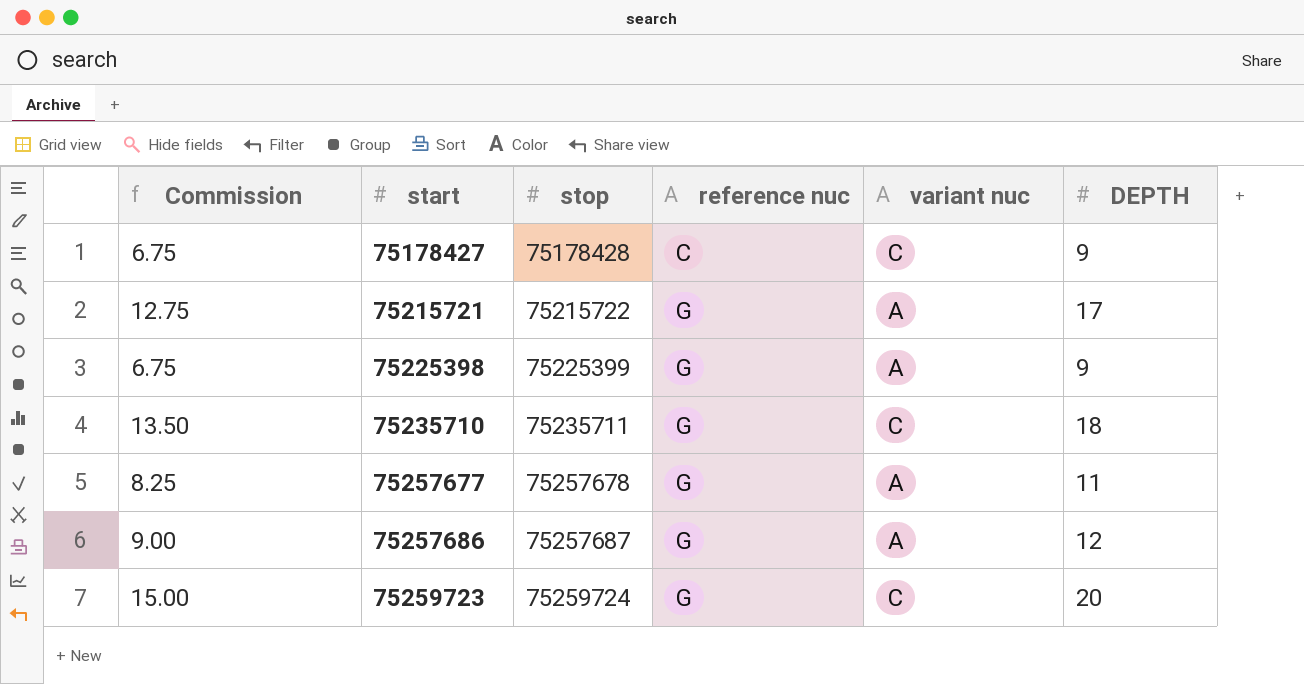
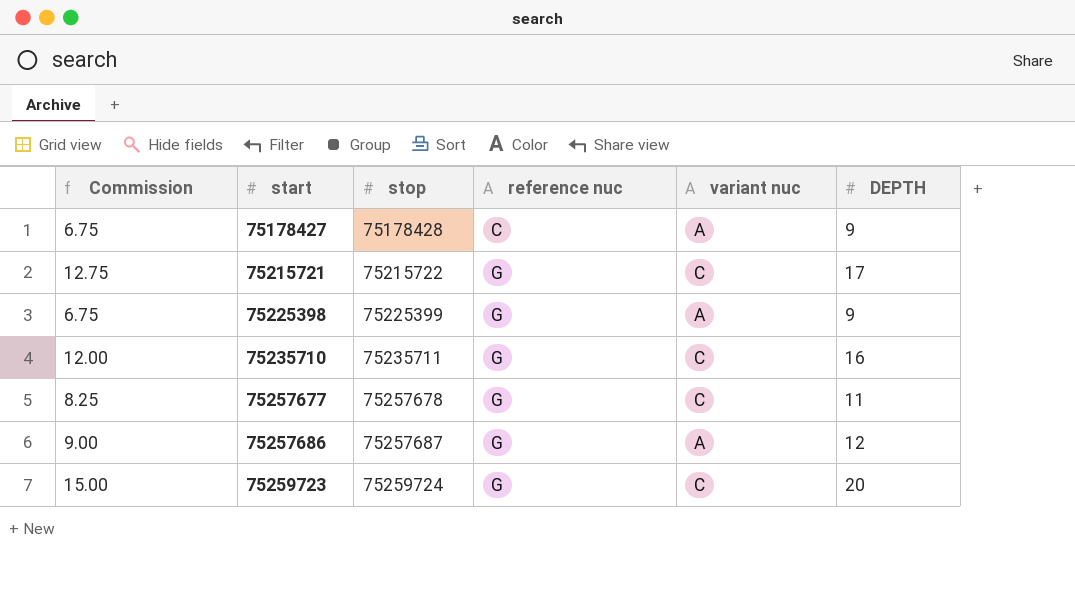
75178427 | variant nuc: C -> A
75215721 | variant nuc: A -> C
75235710 | Commission: 13.50 -> 12.00
75235710 | DEPTH: 18 -> 16
75257677 | variant nuc: A -> C

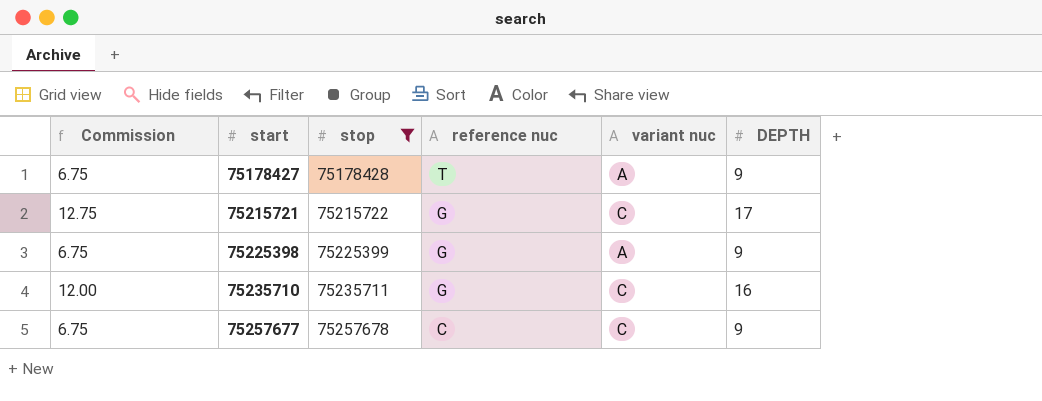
filter: none -> stop <= 75257678
75178427 | reference nuc: C -> T
75257677 | Commission: 8.25 -> 6.75
75257677 | reference nuc: G -> C
75257677 | DEPTH: 11 -> 9

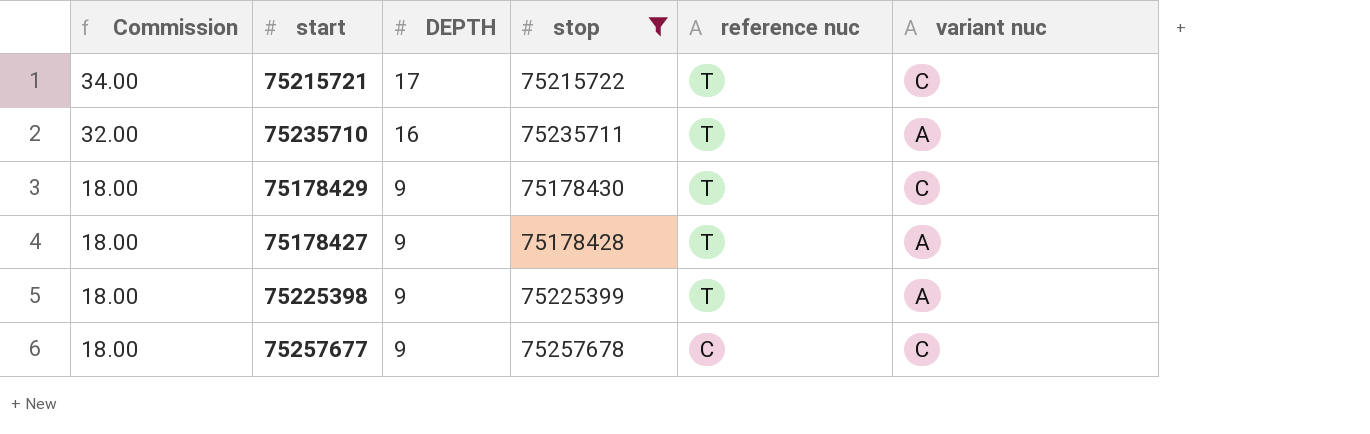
row order: start ascending -> Commission descending
column Commission | formula: [DEPTH] * 0.75 -> [DEPTH] * 2
column DEPTH | position: 6 -> 3
75215721 | reference nuc: G -> T
75235710 | reference nuc: G -> T
75235710 | variant nuc: C -> A
row 75178429: none -> 18.00 | 9 | 75178430 | T | C
75225398 | reference nuc: G -> T

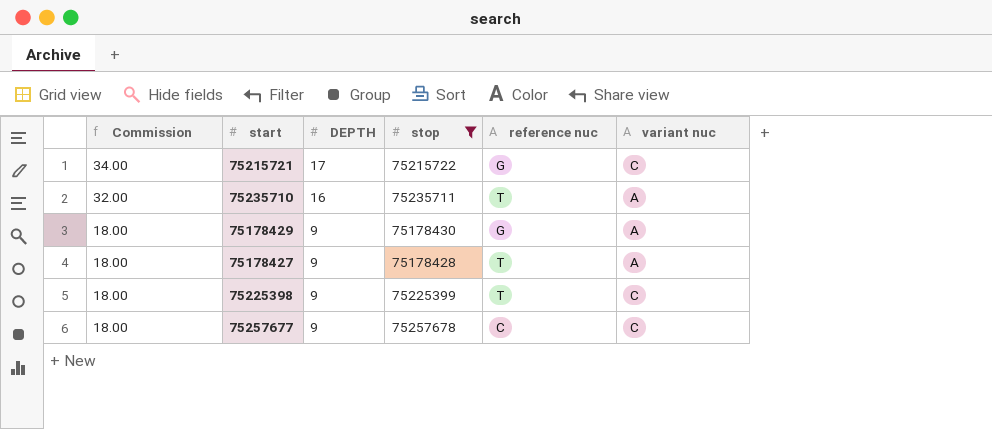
75215721 | reference nuc: T -> G
75178429 | reference nuc: T -> G
75178429 | variant nuc: C -> A
75225398 | variant nuc: A -> C

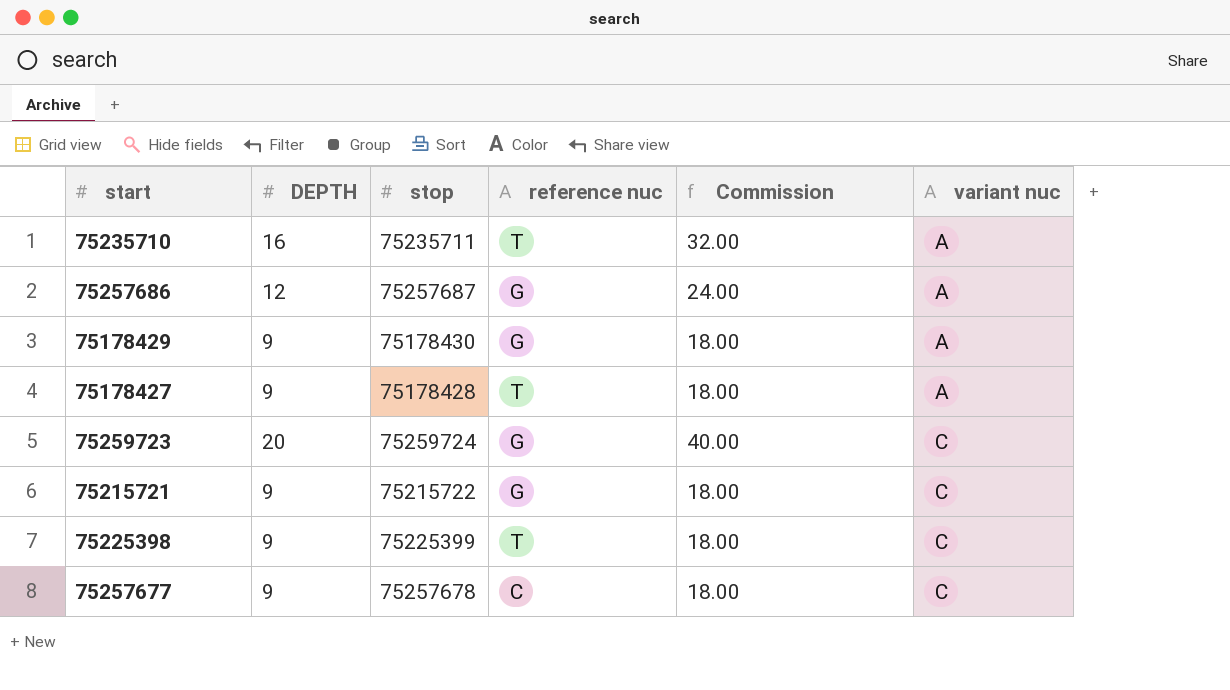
filter: stop <= 75257678 -> none
row order: Commission descending -> variant nuc ascending
column Commission | position: 1 -> 5
75215721 | DEPTH: 17 -> 9
75215721 | Commission: 34.00 -> 18.00

